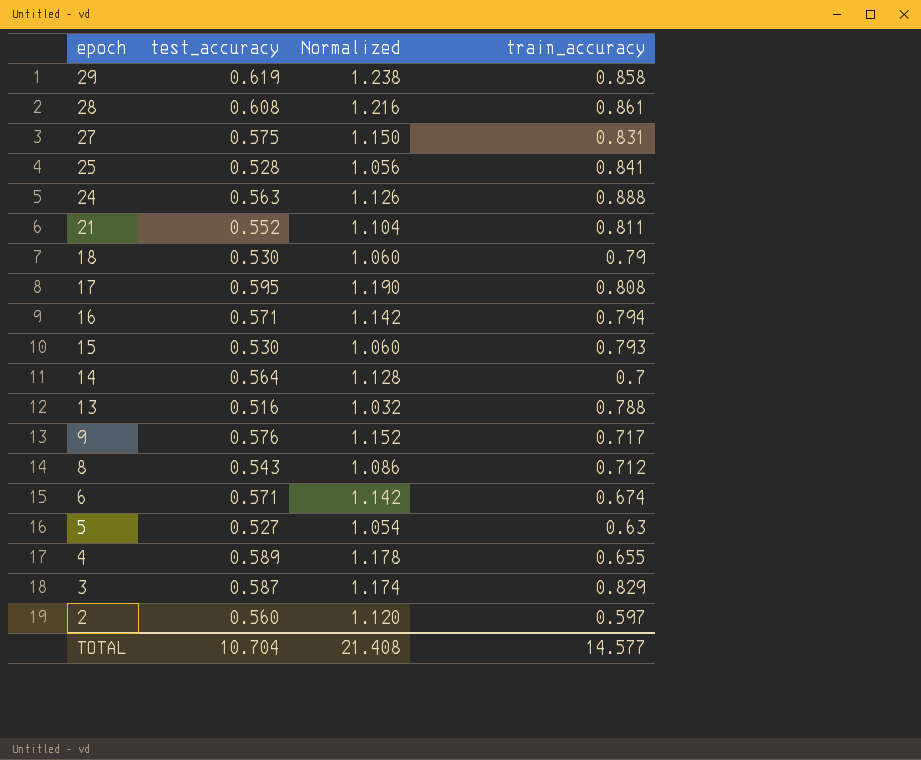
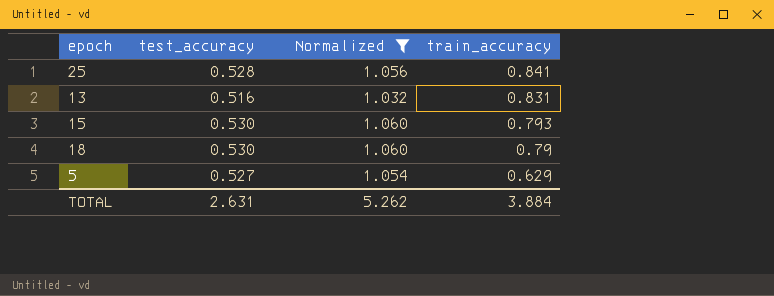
filter: none -> Normalized <= 1.060
row order: epoch descending -> train_accuracy descending
13 | train_accuracy: 0.788 -> 0.831
5 | train_accuracy: 0.63 -> 0.629
TOTAL | test_accuracy: 10.704 -> 2.631
TOTAL | Normalized: 21.408 -> 5.262
TOTAL | train_accuracy: 14.577 -> 3.884

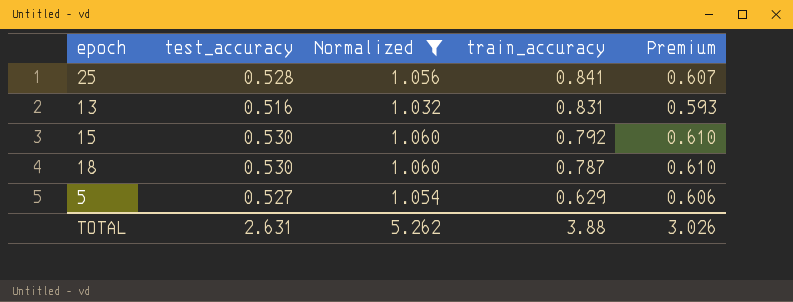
column Premium | formula: none -> [test_accuracy] * 1.15
15 | train_accuracy: 0.793 -> 0.792
18 | train_accuracy: 0.79 -> 0.787
TOTAL | train_accuracy: 3.884 -> 3.88

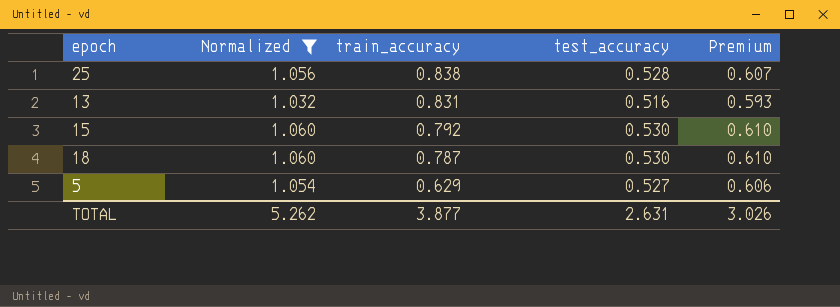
column test_accuracy | position: 2 -> 4
25 | train_accuracy: 0.841 -> 0.838
TOTAL | train_accuracy: 3.88 -> 3.877

